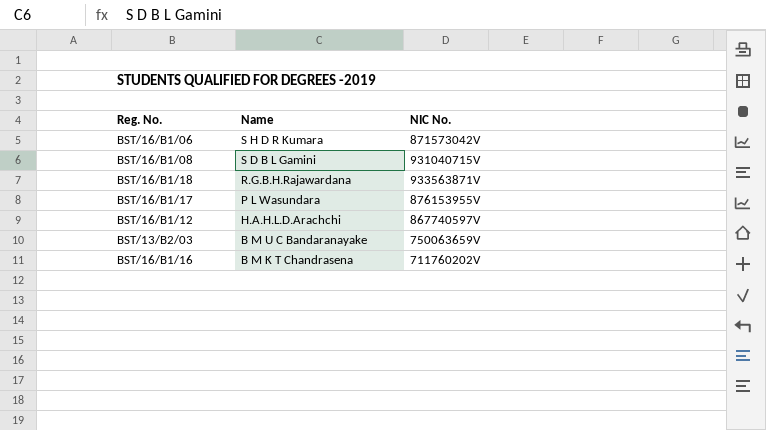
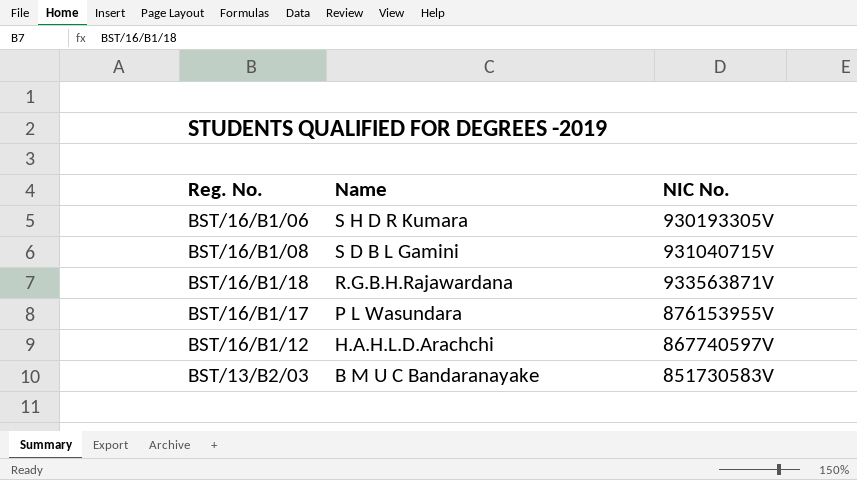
row BST/16/B1/16: B M K T Chandrasena | 711760202V -> none
BST/16/B1/06 | NIC No.: 871573042V -> 930193305V
BST/13/B2/03 | NIC No.: 750063659V -> 851730583V

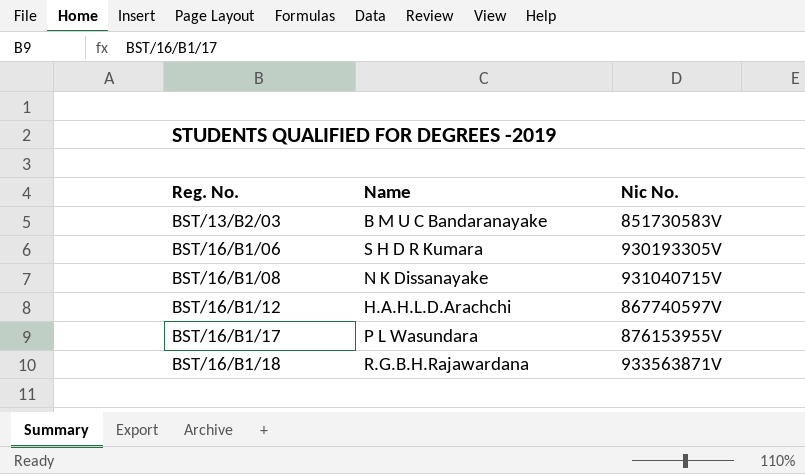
row order: Name descending -> Reg. No. ascending
column name: NIC No. -> Nic No.
BST/16/B1/08 | Name: S D B L Gamini -> N K Dissanayake

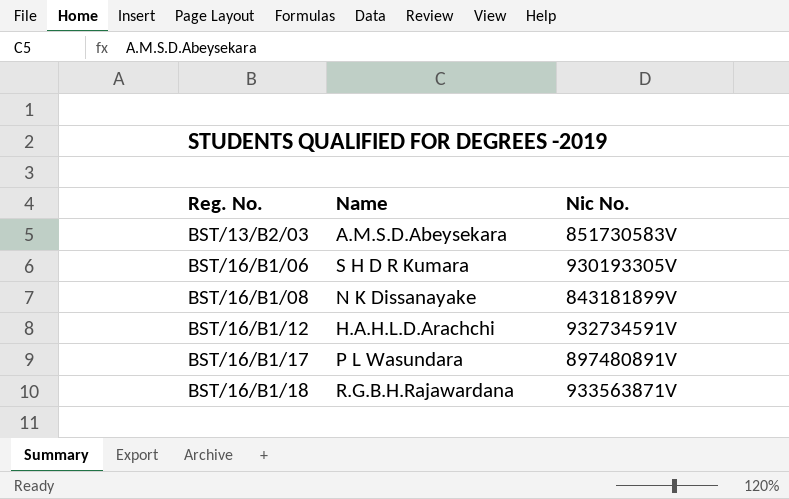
BST/13/B2/03 | Name: B M U C Bandaranayake -> A.M.S.D.Abeysekara
BST/16/B1/08 | Nic No.: 931040715V -> 843181899V
BST/16/B1/12 | Nic No.: 867740597V -> 932734591V
BST/16/B1/17 | Nic No.: 876153955V -> 897480891V

